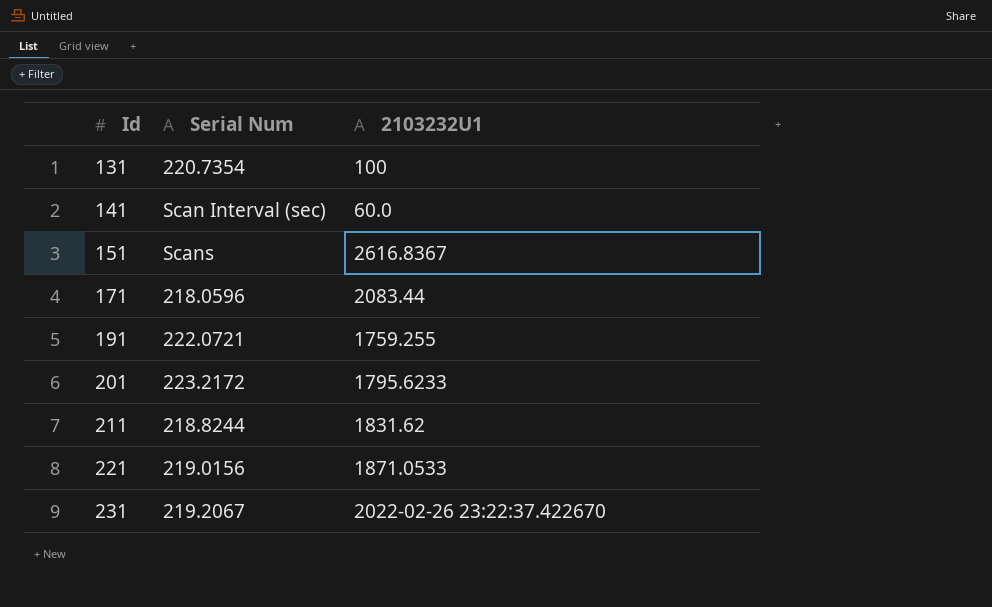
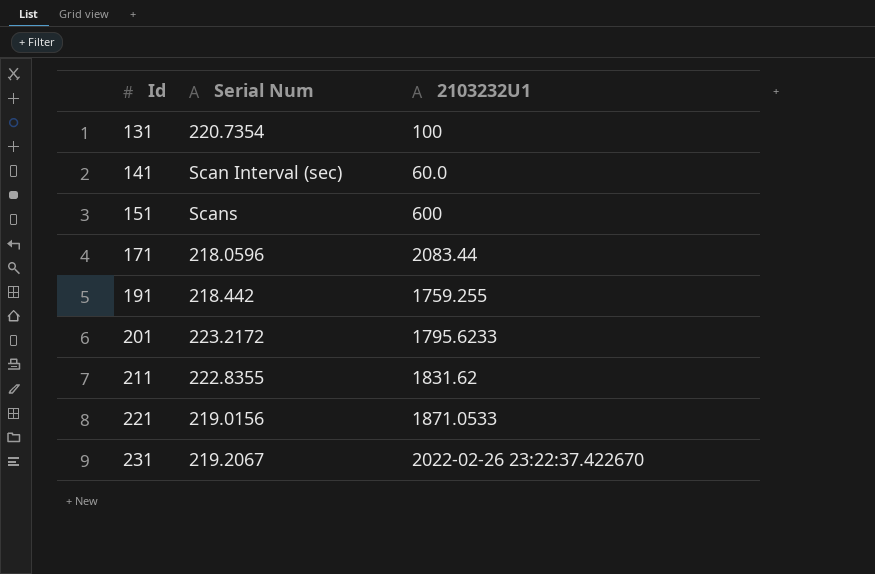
151 | 2103232U1: 2616.8367 -> 600
191 | Serial Num: 222.0721 -> 218.442
211 | Serial Num: 218.8244 -> 222.8355

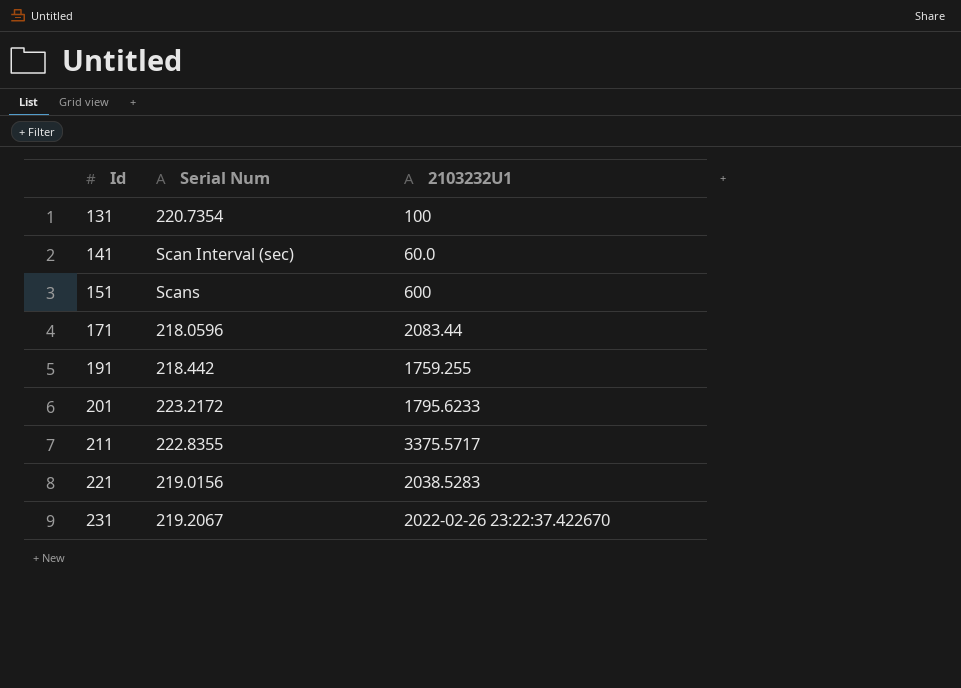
211 | 2103232U1: 1831.62 -> 3375.5717
221 | 2103232U1: 1871.0533 -> 2038.5283

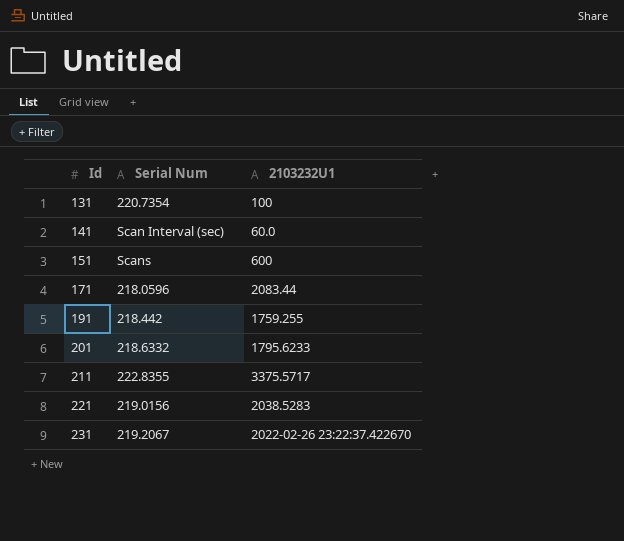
201 | Serial Num: 223.2172 -> 218.6332

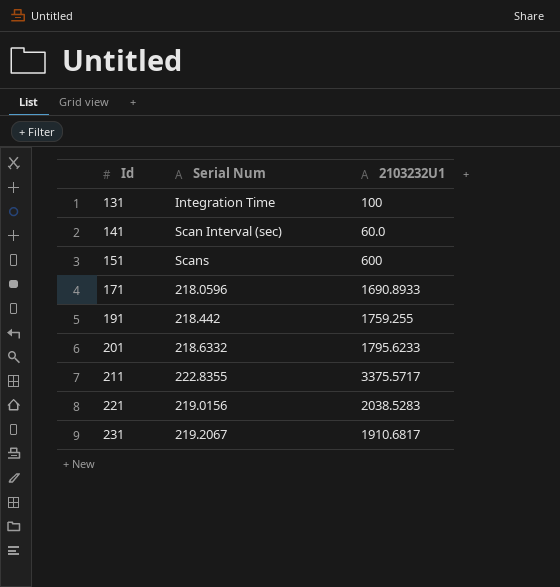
131 | Serial Num: 220.7354 -> Integration Time
171 | 2103232U1: 2083.44 -> 1690.8933
231 | 2103232U1: 2022-02-26 23:22:37.422670 -> 1910.6817

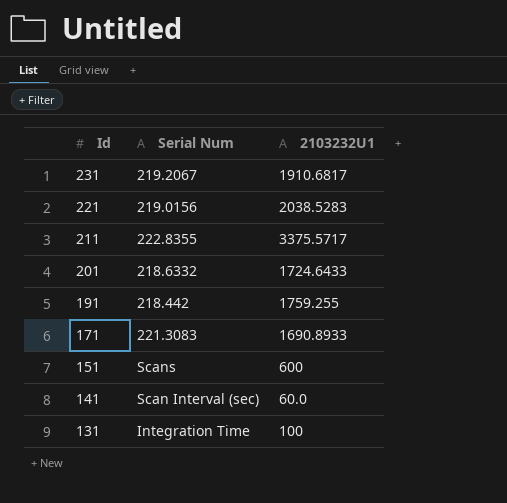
row order: Id ascending -> Id descending
201 | 2103232U1: 1795.6233 -> 1724.6433
171 | Serial Num: 218.0596 -> 221.3083

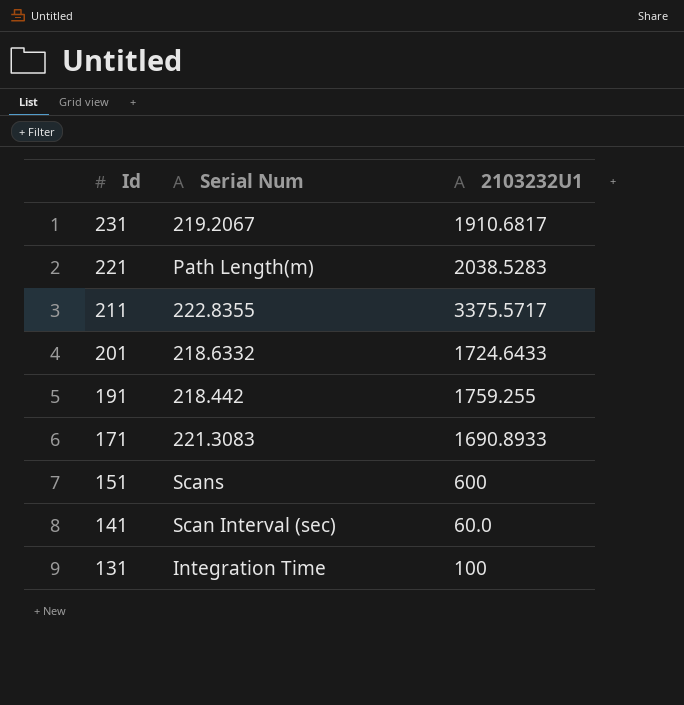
221 | Serial Num: 219.0156 -> Path Length(m)

